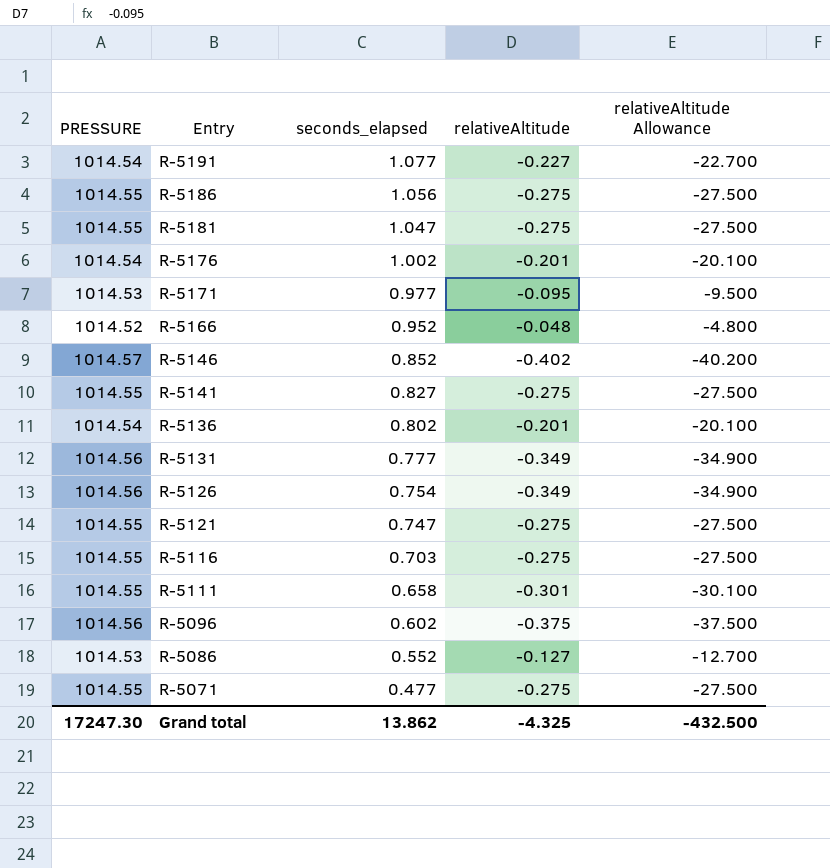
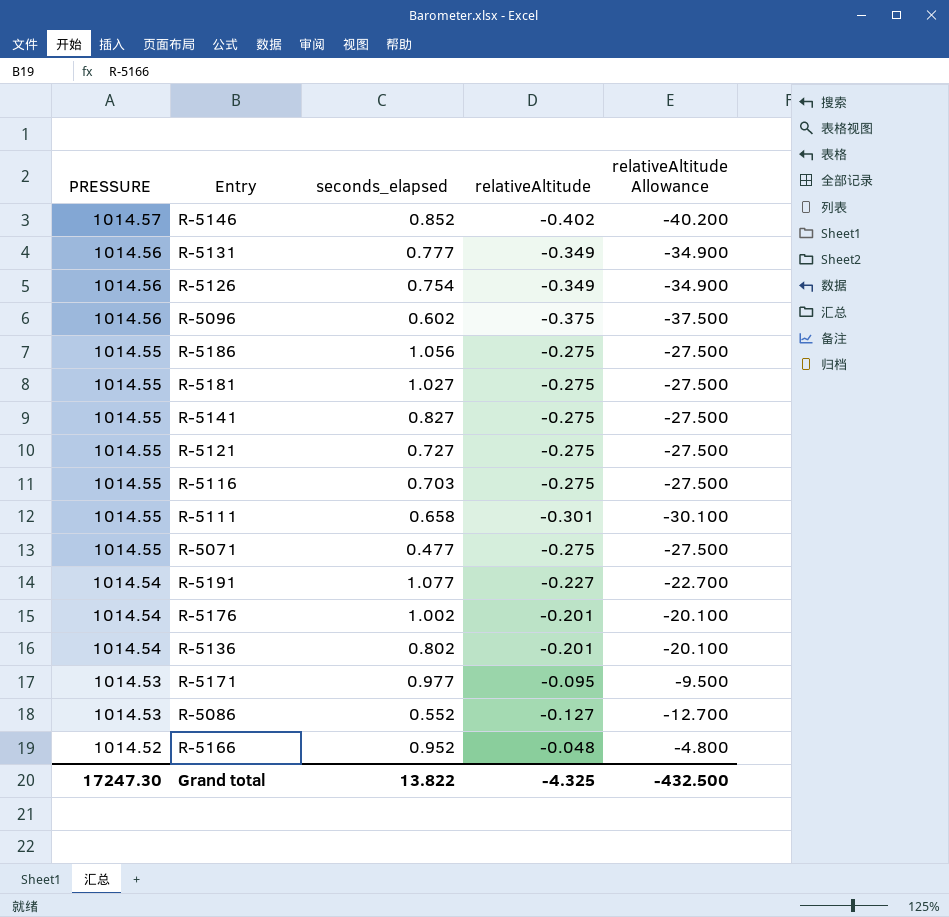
row order: Entry descending -> PRESSURE descending
R-5181 | seconds_elapsed: 1.047 -> 1.027
R-5121 | seconds_elapsed: 0.747 -> 0.727
Grand total | seconds_elapsed: 13.862 -> 13.822

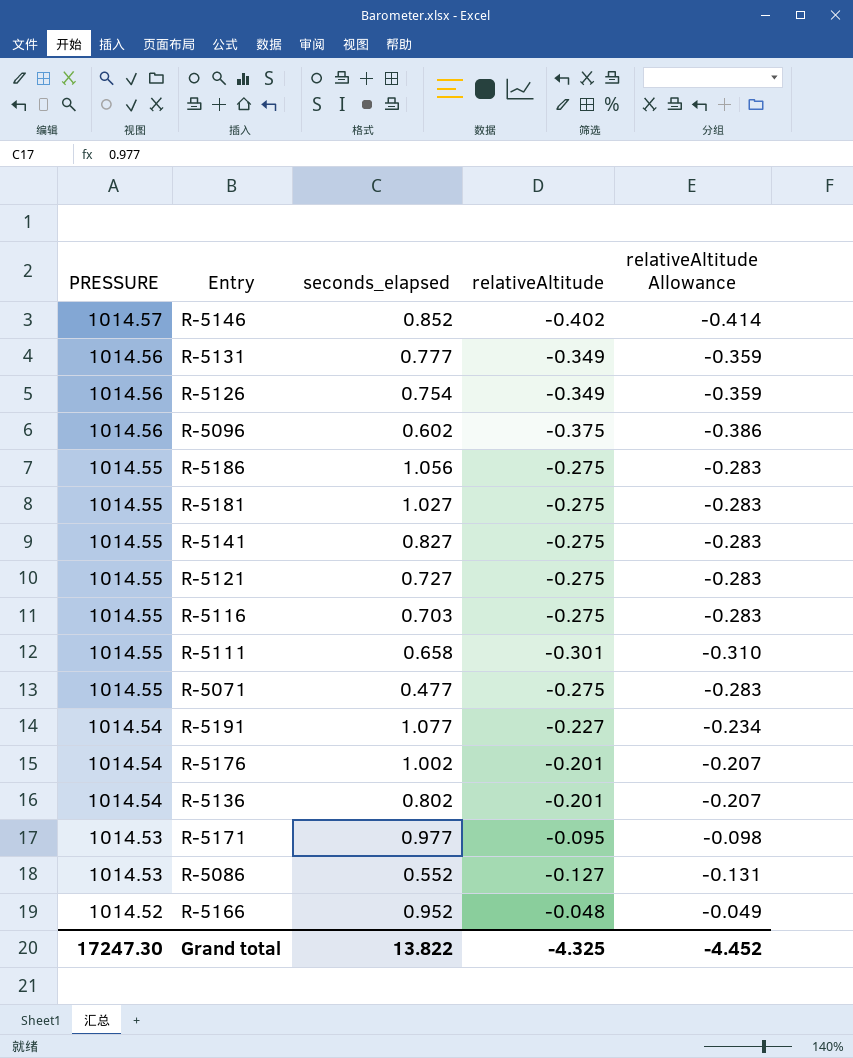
column relativeAltitude Allowance | formula: [relativeAltitude] * 100 -> [relativeAltitude] * 1.03
Grand total | relativeAltitude Allowance: -432.500 -> -4.452

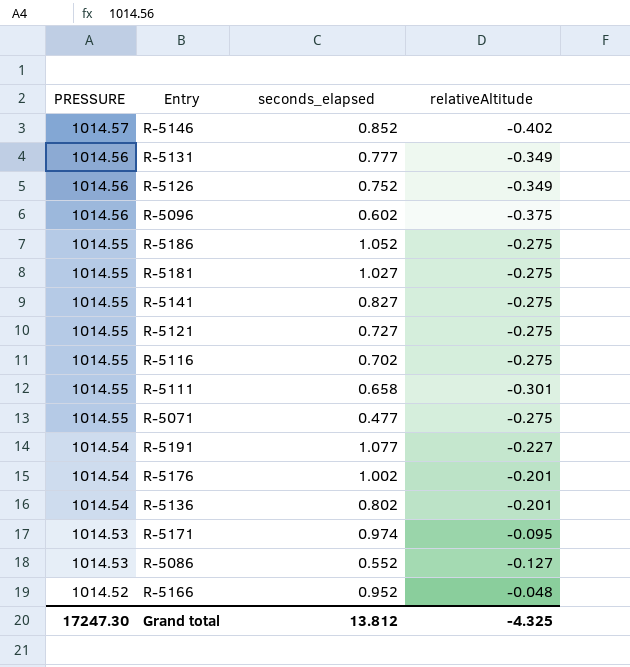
column relativeAltitude Allowance | formula: [relativeAltitude] * 1.03 -> none
R-5126 | seconds_elapsed: 0.754 -> 0.752
R-5186 | seconds_elapsed: 1.056 -> 1.052
R-5116 | seconds_elapsed: 0.703 -> 0.702
R-5171 | seconds_elapsed: 0.977 -> 0.974
Grand total | seconds_elapsed: 13.822 -> 13.812

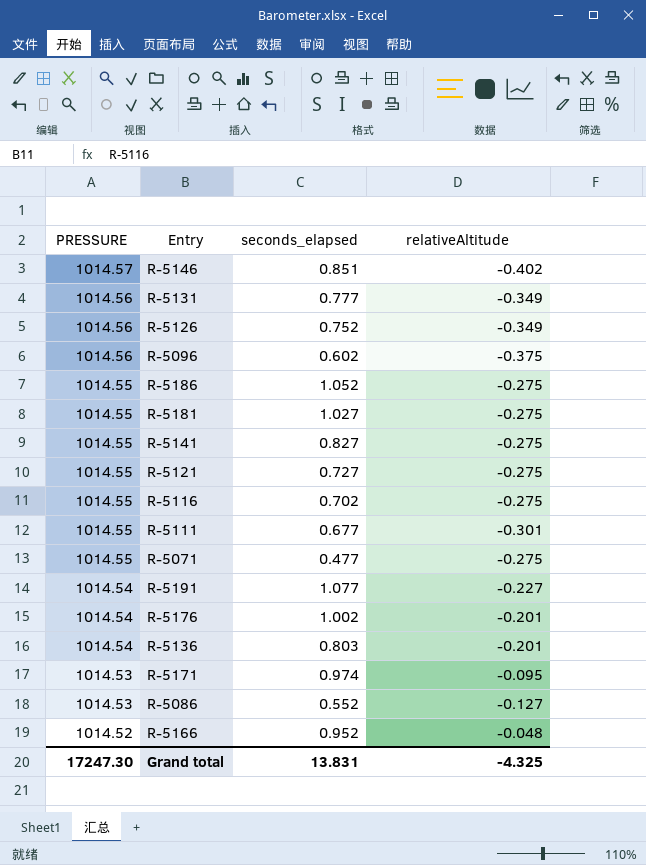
R-5146 | seconds_elapsed: 0.852 -> 0.851
R-5111 | seconds_elapsed: 0.658 -> 0.677
R-5136 | seconds_elapsed: 0.802 -> 0.803
Grand total | seconds_elapsed: 13.812 -> 13.831

